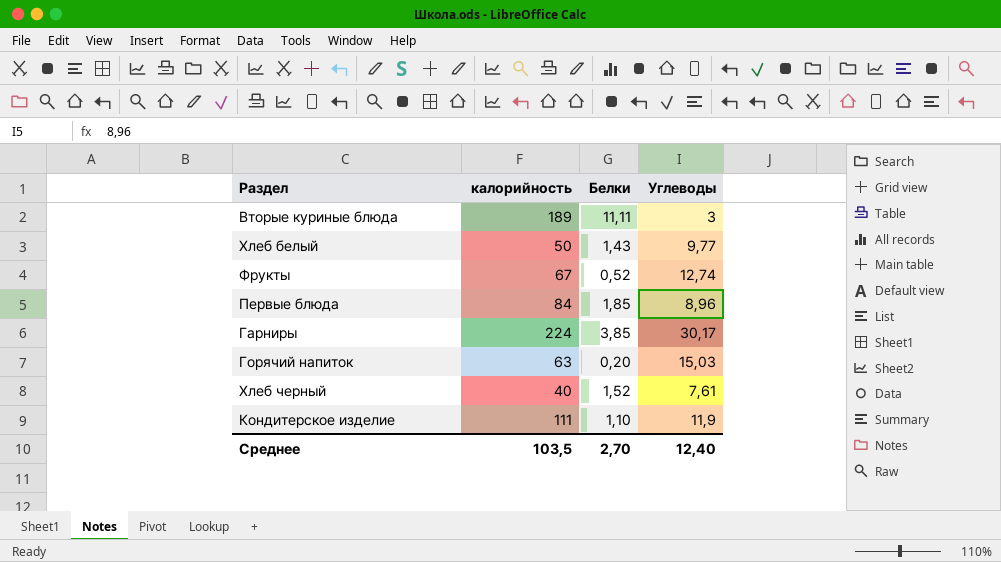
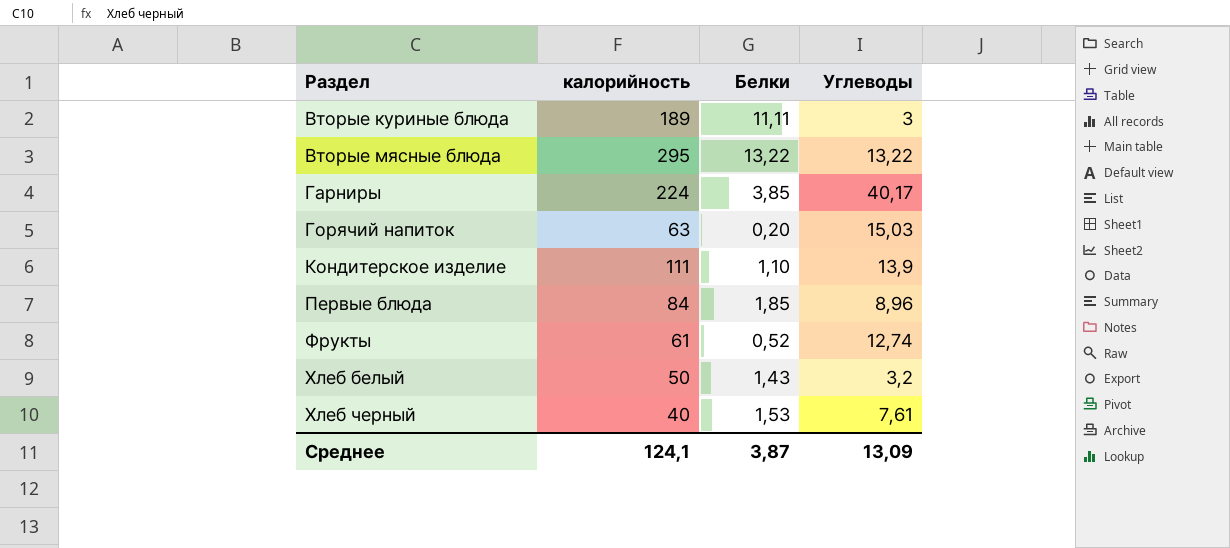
row order: none -> Раздел ascending
row Вторые мясные блюда: none -> 295 | 13,22 | 13,22
Гарниры | Углеводы: 30,17 -> 40,17
Кондитерское изделие | Углеводы: 11,9 -> 13,9
Фрукты | калорийность: 67 -> 61
Хлеб белый | Углеводы: 9,77 -> 3,2
Хлеб черный | Белки: 1,52 -> 1,53
Среднее | калорийность: 103,5 -> 124,1
Среднее | Белки: 2,70 -> 3,87
Среднее | Углеводы: 12,40 -> 13,09

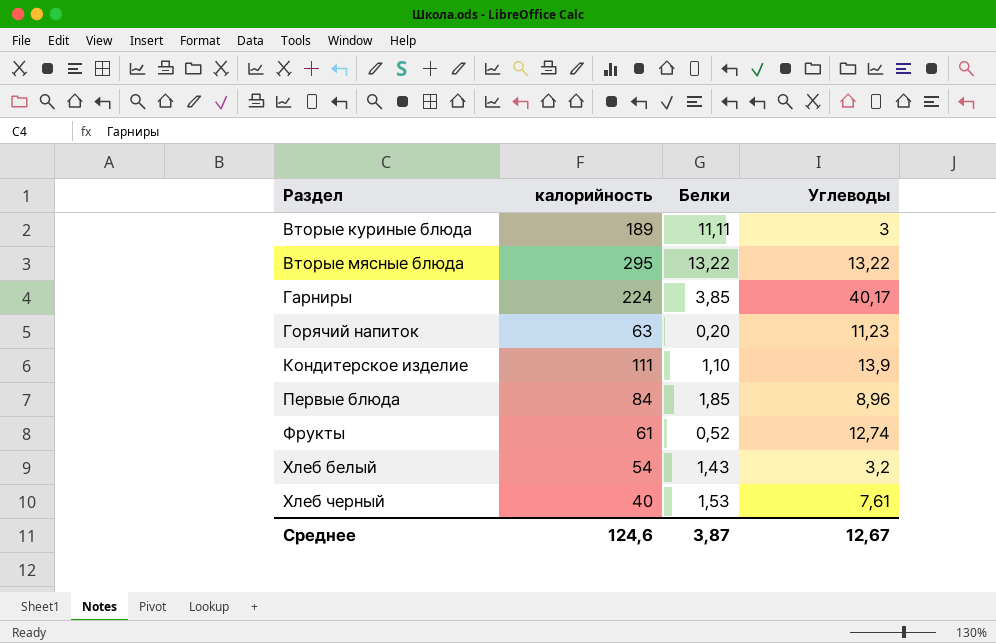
Горячий напиток | Углеводы: 15,03 -> 11,23
Хлеб белый | калорийность: 50 -> 54
Среднее | калорийность: 124,1 -> 124,6
Среднее | Углеводы: 13,09 -> 12,67

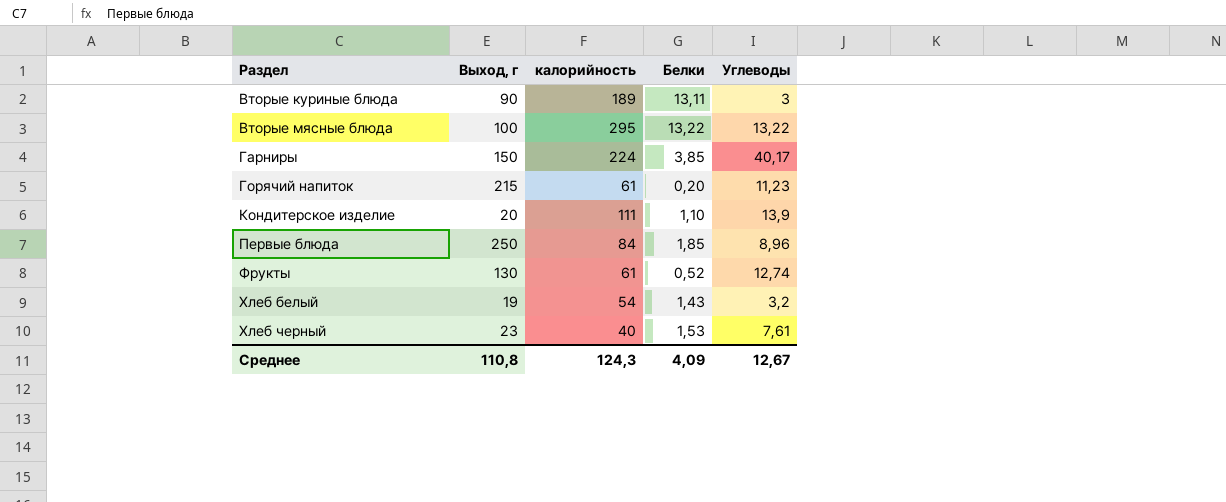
column Выход, г | position: none -> 2
Вторые куриные блюда | Белки: 11,11 -> 13,11
Горячий напиток | калорийность: 63 -> 61
Среднее | калорийность: 124,6 -> 124,3
Среднее | Белки: 3,87 -> 4,09

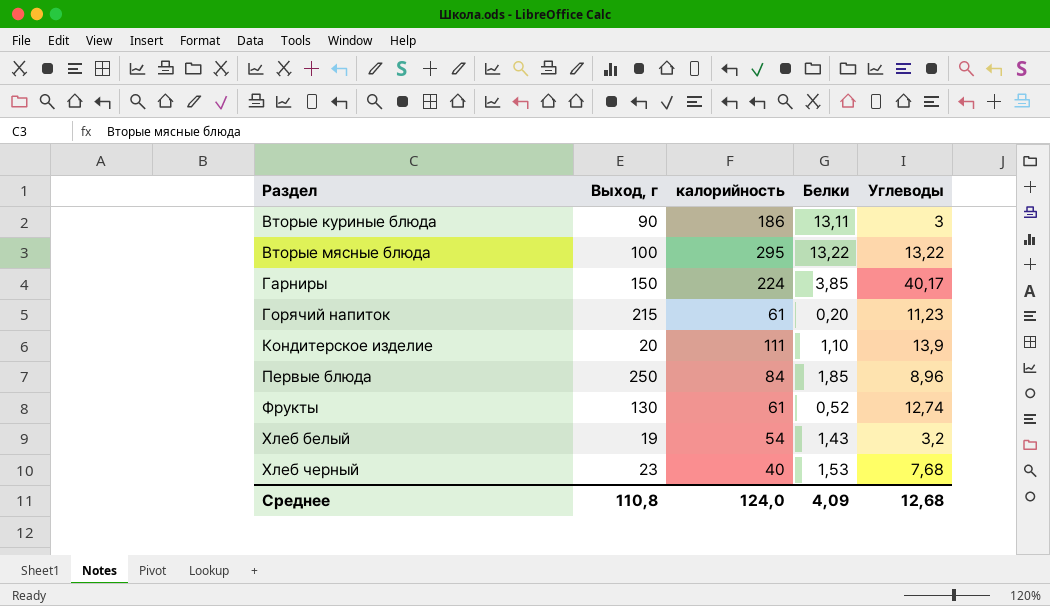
Вторые куриные блюда | калорийность: 189 -> 186
Хлеб черный | Углеводы: 7,61 -> 7,68
Среднее | калорийность: 124,3 -> 124,0
Среднее | Углеводы: 12,67 -> 12,68

